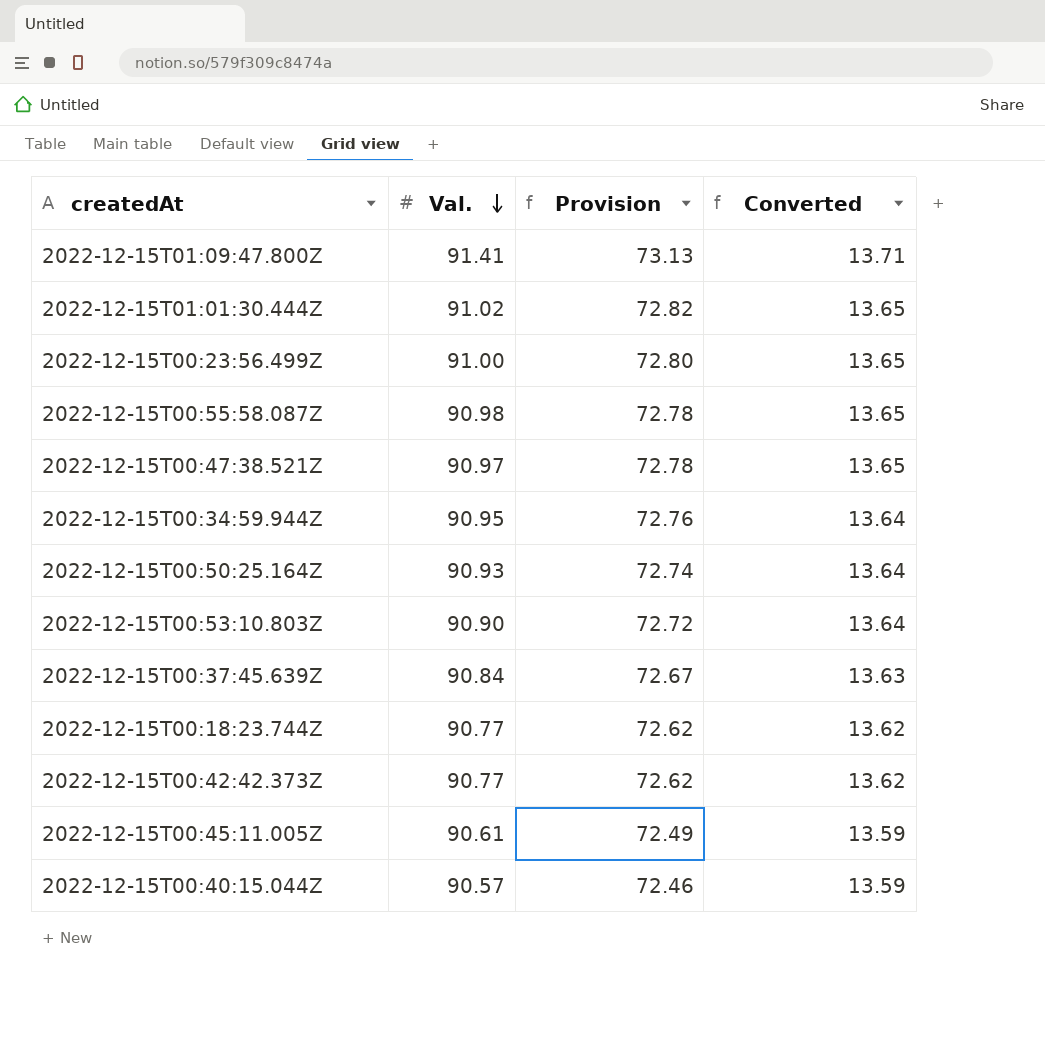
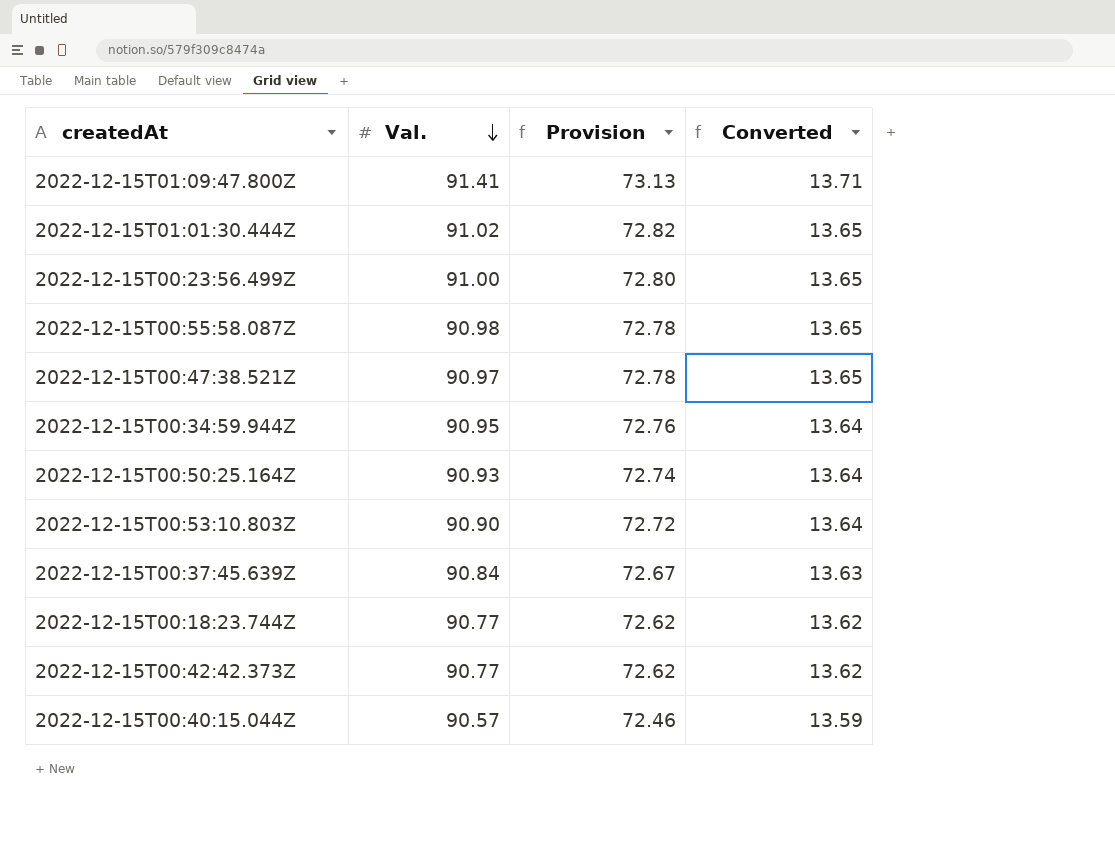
row 2022-12-15T00:45:11.005Z: 90.61 | 72.49 | 13.59 -> none

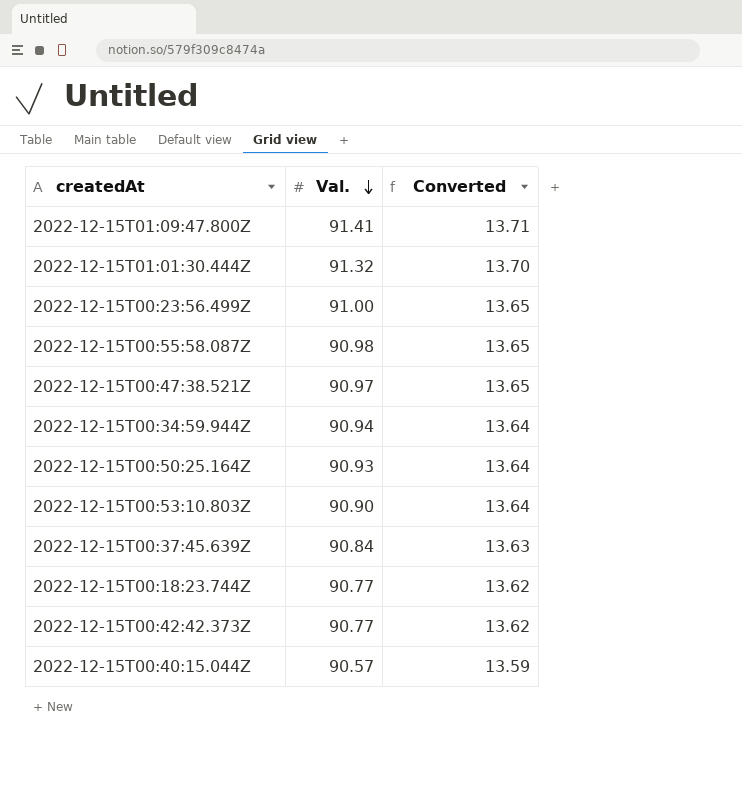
column Provision | formula: [Val.] * 0.8 -> none
2022-12-15T01:01:30.444Z | Val.: 91.02 -> 91.32
2022-12-15T01:01:30.444Z | Converted: 13.65 -> 13.70
2022-12-15T00:34:59.944Z | Val.: 90.95 -> 90.94

